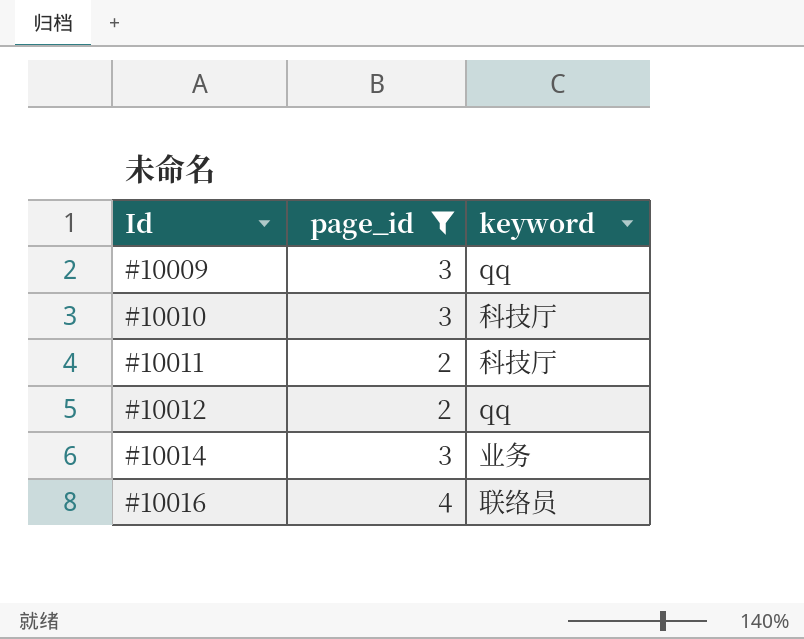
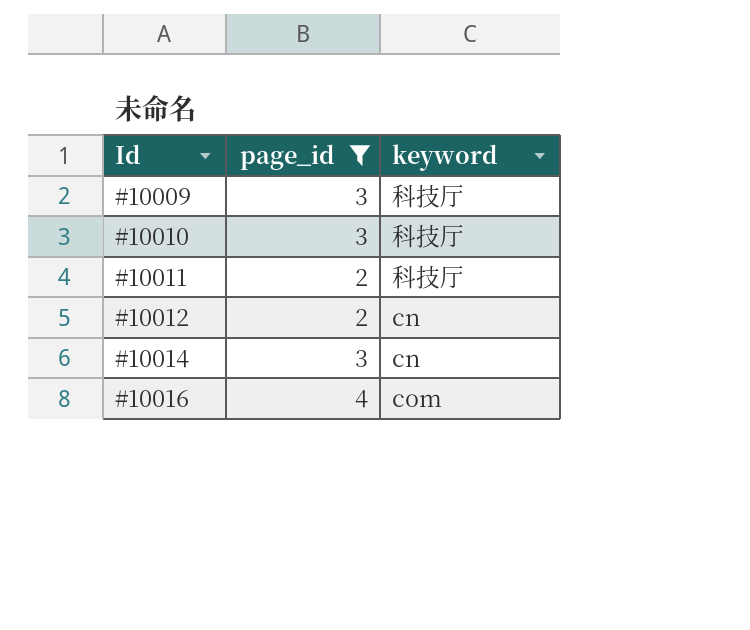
#10009 | keyword: qq -> 科技厅
#10012 | keyword: qq -> cn
#10014 | keyword: 业务 -> cn
#10016 | keyword: 联络员 -> com

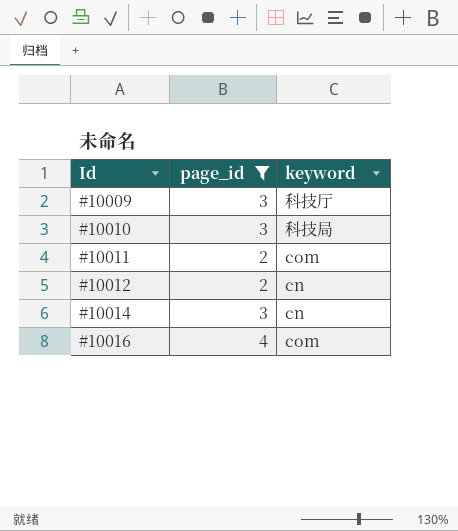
#10010 | keyword: 科技厅 -> 科技局
#10011 | keyword: 科技厅 -> com

